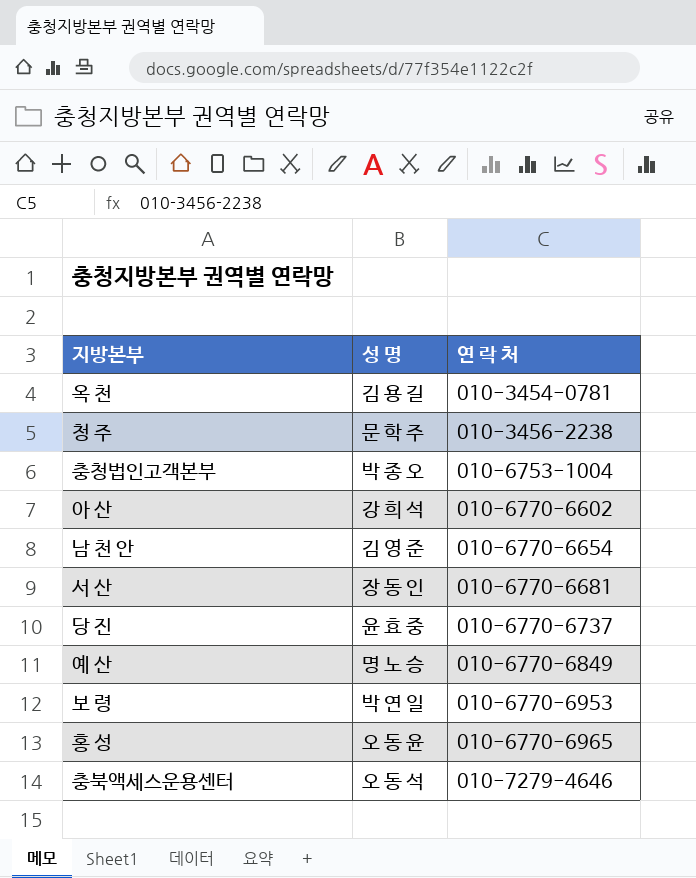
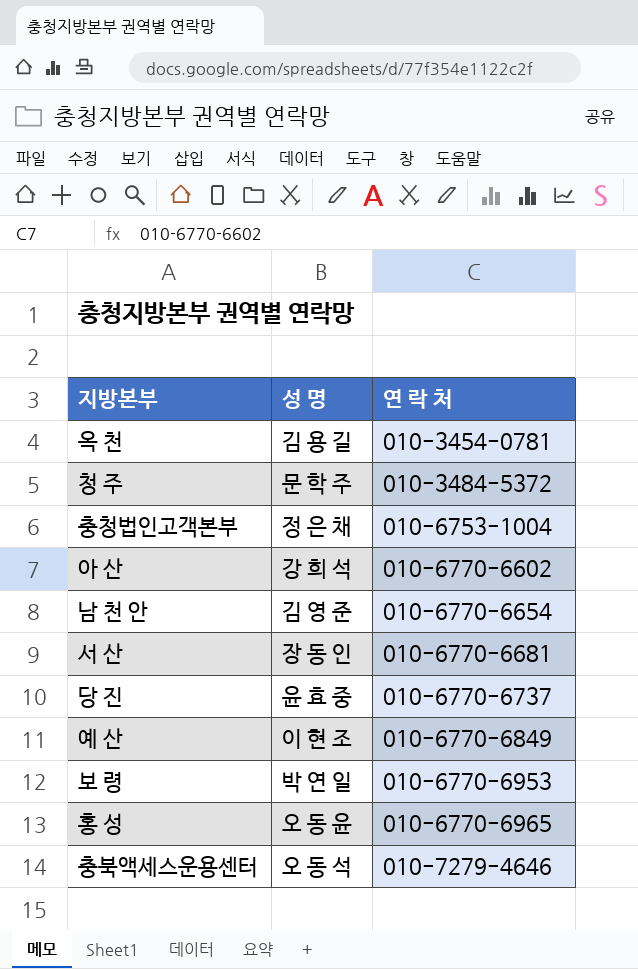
청 주 | 연 락 처: 010-3456-2238 -> 010-3484-5372
충청법인고객본부 | 성 명: 박 종 오 -> 정 은 채
예 산 | 성 명: 명 노 승 -> 이 현 조

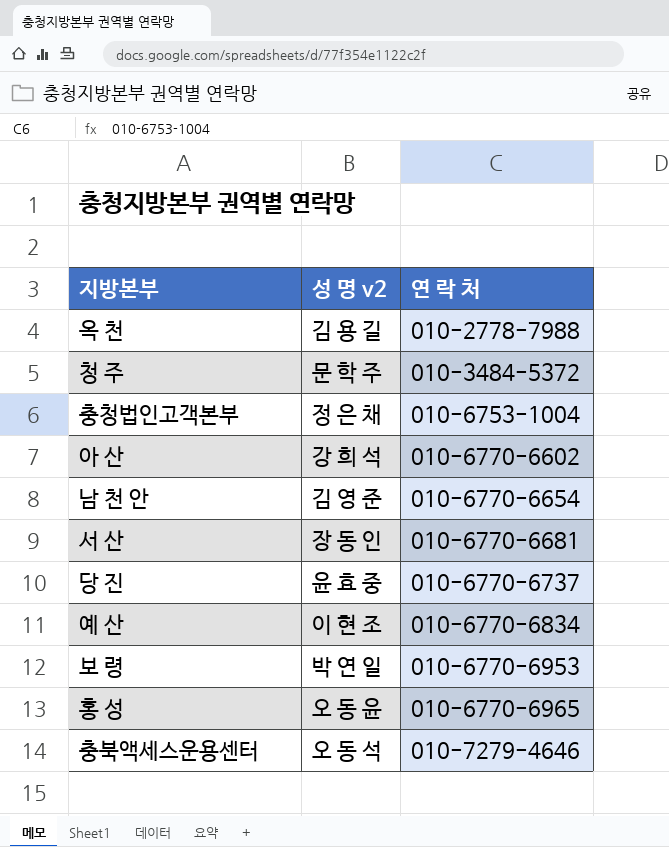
column name: 성 명 -> 성 명 v2
옥 천 | 연 락 처: 010-3454-0781 -> 010-2778-7988
예 산 | 연 락 처: 010-6770-6849 -> 010-6770-6834

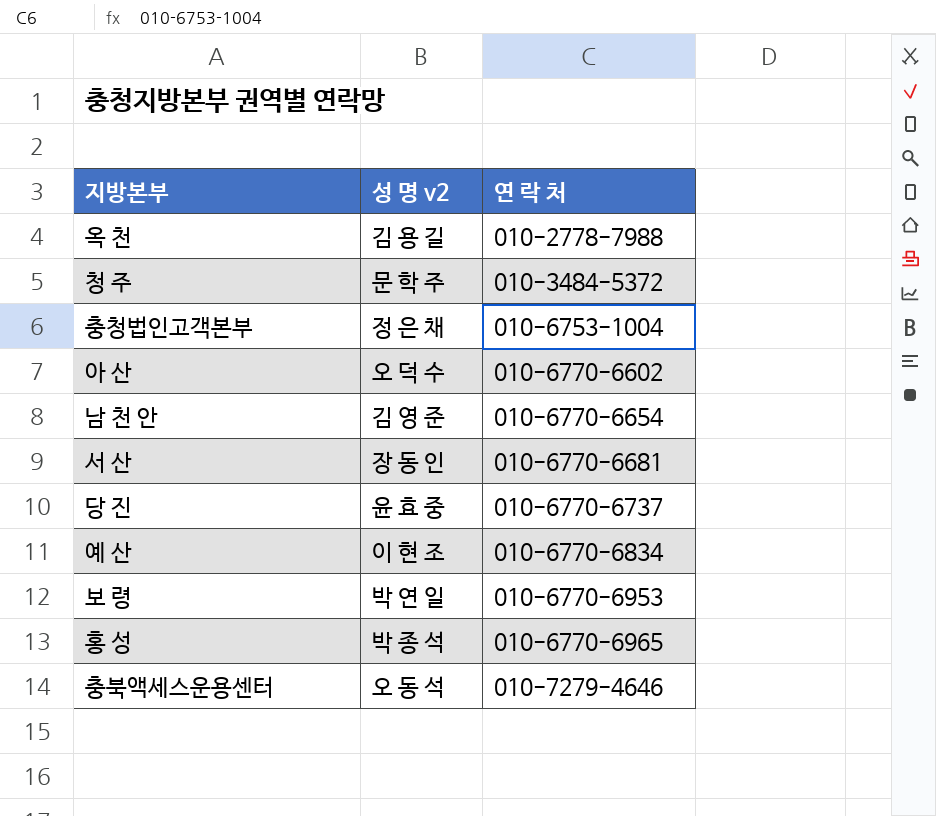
아 산 | 성 명 v2: 강 희 석 -> 오 덕 수
홍 성 | 성 명 v2: 오 동 윤 -> 박 종 석

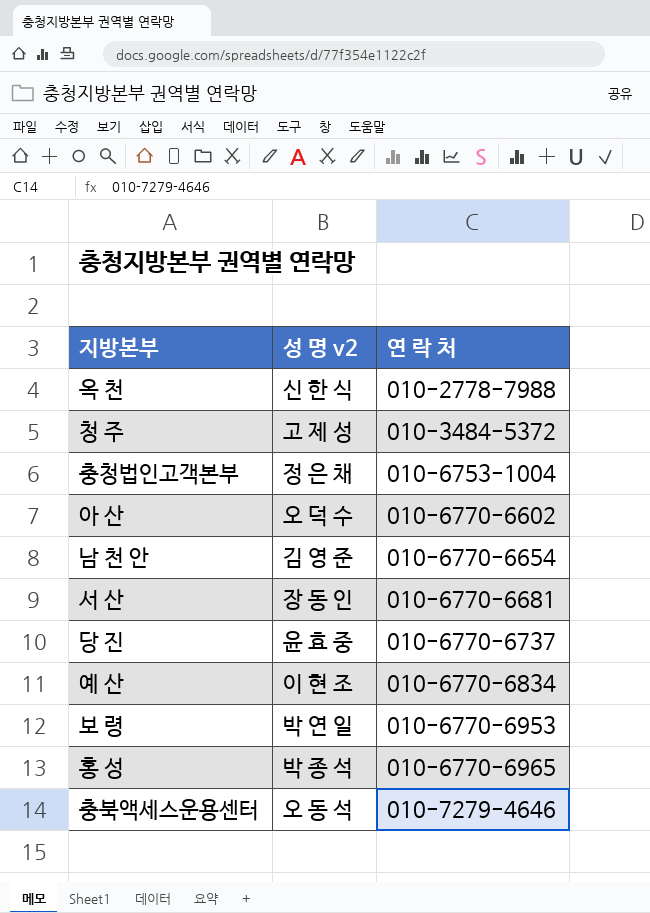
옥 천 | 성 명 v2: 김 용 길 -> 신 한 식
청 주 | 성 명 v2: 문 학 주 -> 고 제 성

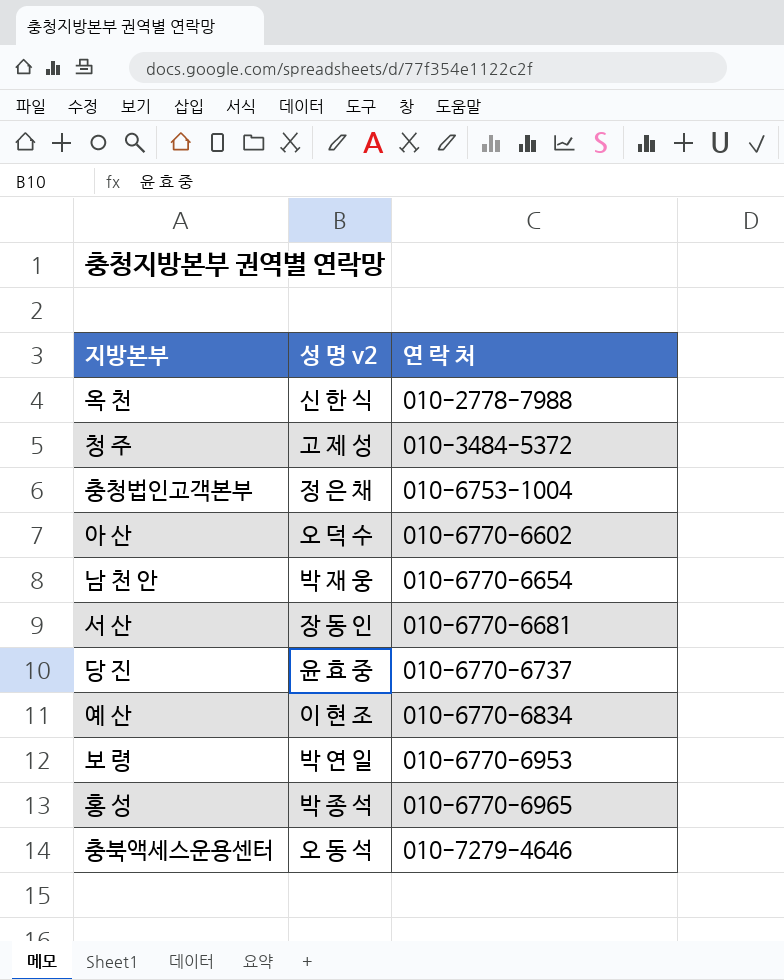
남 천 안 | 성 명 v2: 김 영 준 -> 박 재 웅

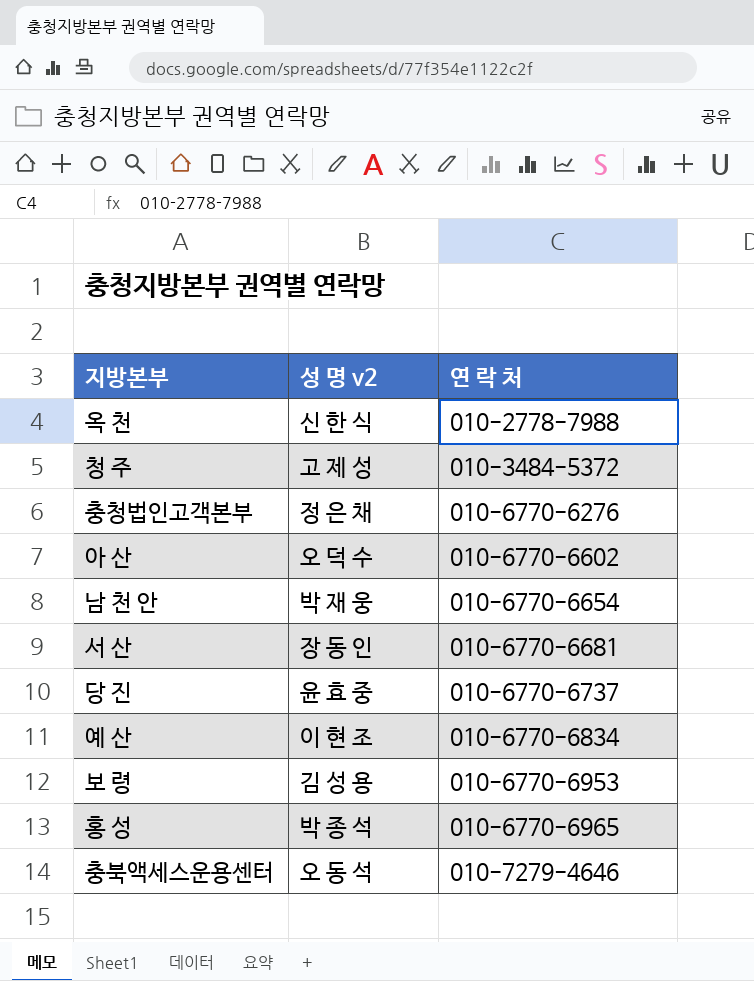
충청법인고객본부 | 연 락 처: 010-6753-1004 -> 010-6770-6276
보 령 | 성 명 v2: 박 연 일 -> 김 성 용

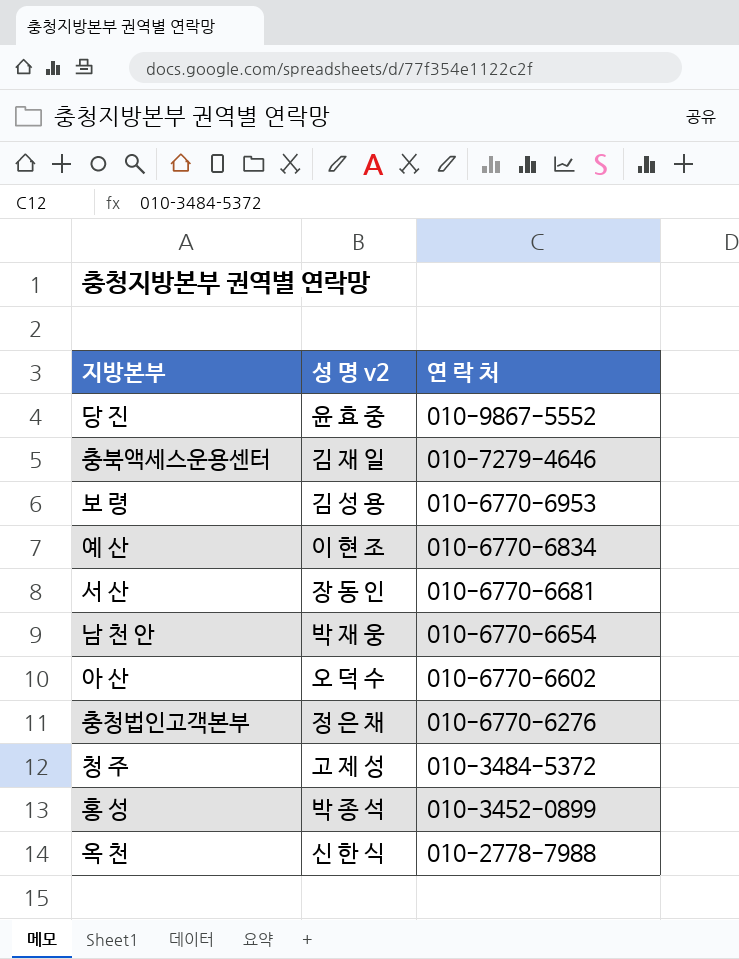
row order: 연 락 처 ascending -> 연 락 처 descending
당 진 | 연 락 처: 010-6770-6737 -> 010-9867-5552
충북액세스운용센터 | 성 명 v2: 오 동 석 -> 김 재 일
홍 성 | 연 락 처: 010-6770-6965 -> 010-3452-0899

